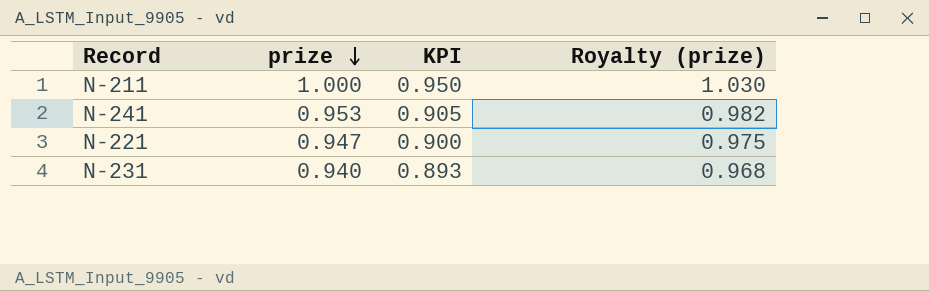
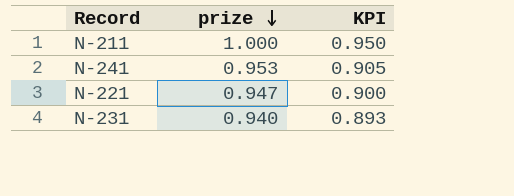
column Royalty (prize) | formula: [prize] * 1.03 -> none

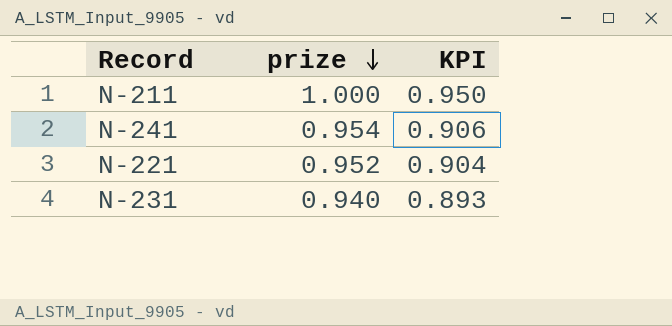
N-241 | prize: 0.953 -> 0.954
N-241 | KPI: 0.905 -> 0.906
N-221 | prize: 0.947 -> 0.952
N-221 | KPI: 0.900 -> 0.904

